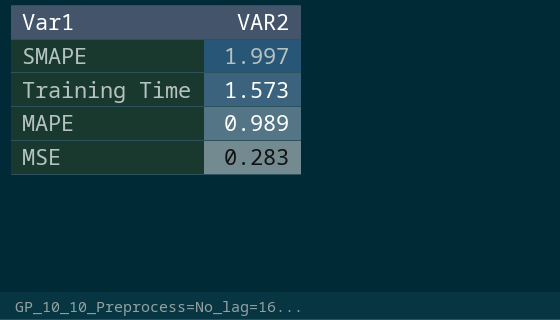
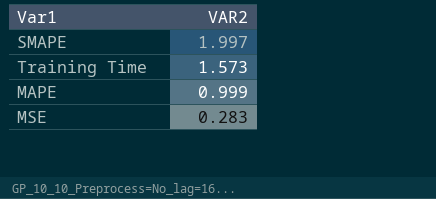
MAPE | VAR2: 0.989 -> 0.999

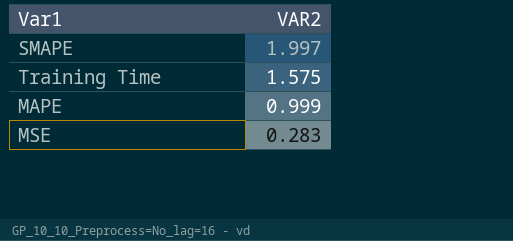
Training Time | VAR2: 1.573 -> 1.575

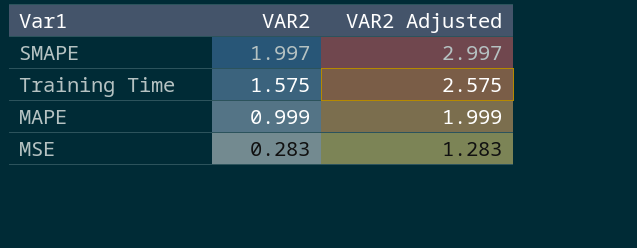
column VAR2 Adjusted | formula: none -> [VAR2] + 1

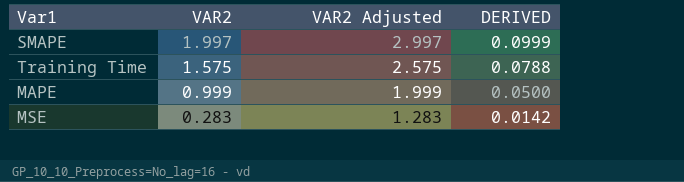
column DERIVED | formula: none -> [VAR2] * 0.05

